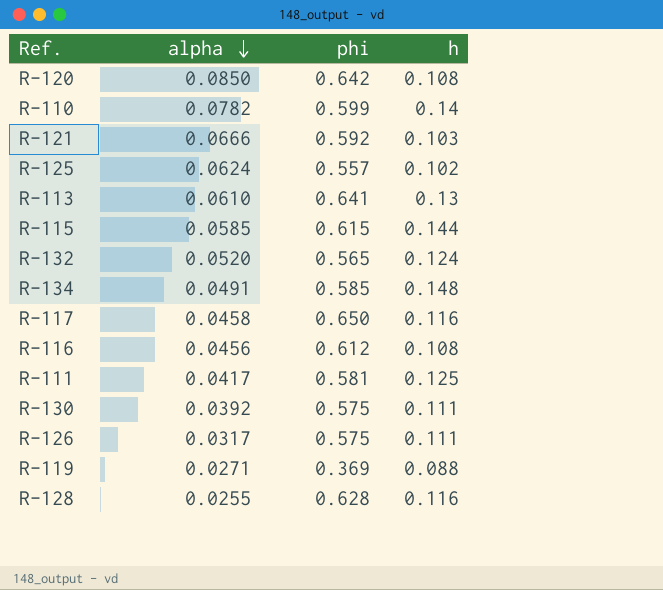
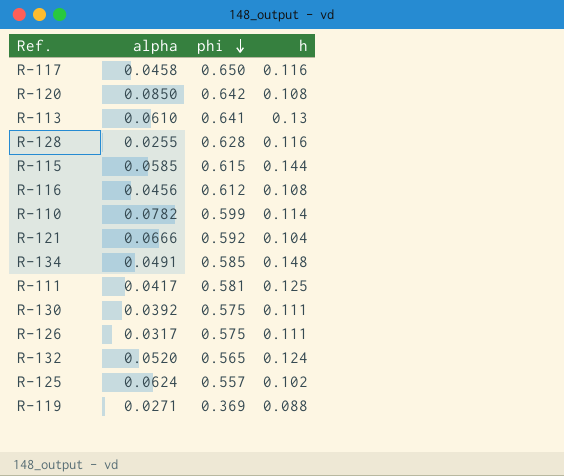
row order: alpha descending -> phi descending
R-110 | h: 0.14 -> 0.114
R-121 | h: 0.103 -> 0.104

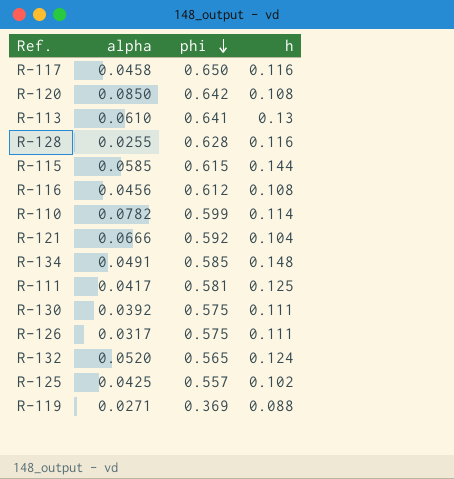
R-125 | alpha: 0.0624 -> 0.0425

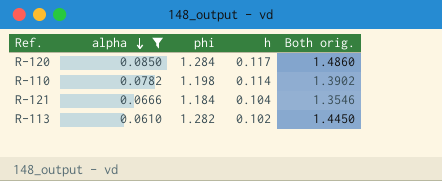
filter: none -> alpha >= 0.0610
row order: phi descending -> alpha descending
column Both orig. | formula: none -> [alpha] + [phi] + [h]
R-120 | phi: 0.642 -> 1.284
R-120 | h: 0.108 -> 0.117
R-110 | phi: 0.599 -> 1.198
R-121 | phi: 0.592 -> 1.184
R-113 | phi: 0.641 -> 1.282
R-113 | h: 0.13 -> 0.102

